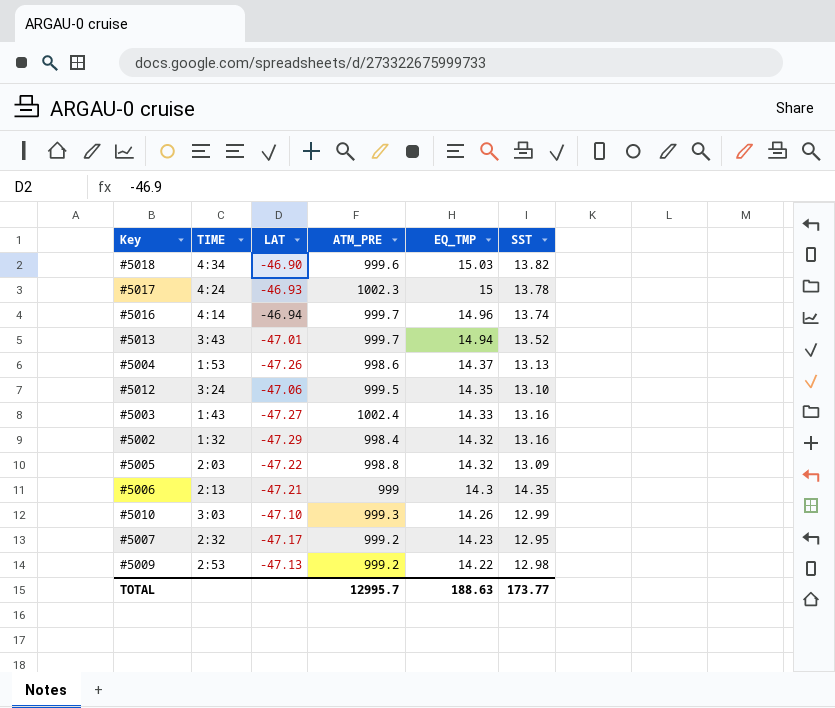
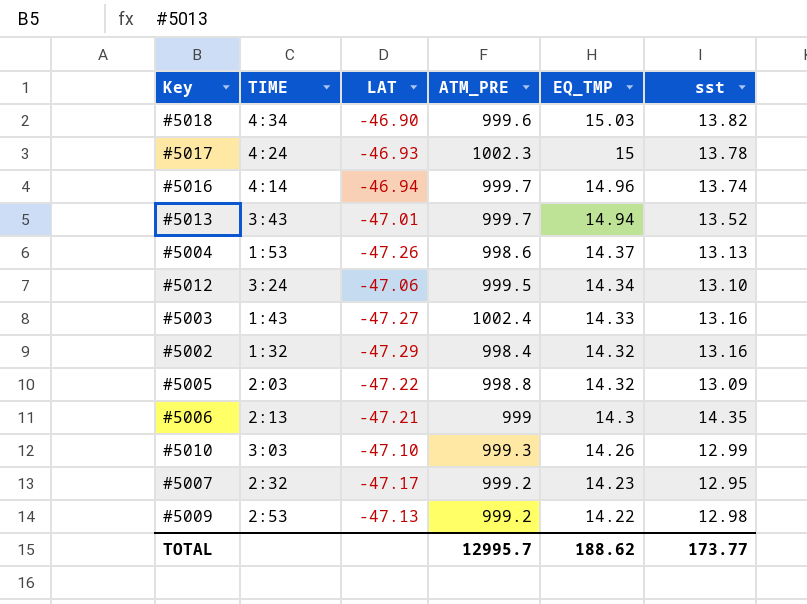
column name: SST -> sst
#5012 | EQ_TMP: 14.35 -> 14.34
TOTAL | EQ_TMP: 188.63 -> 188.62

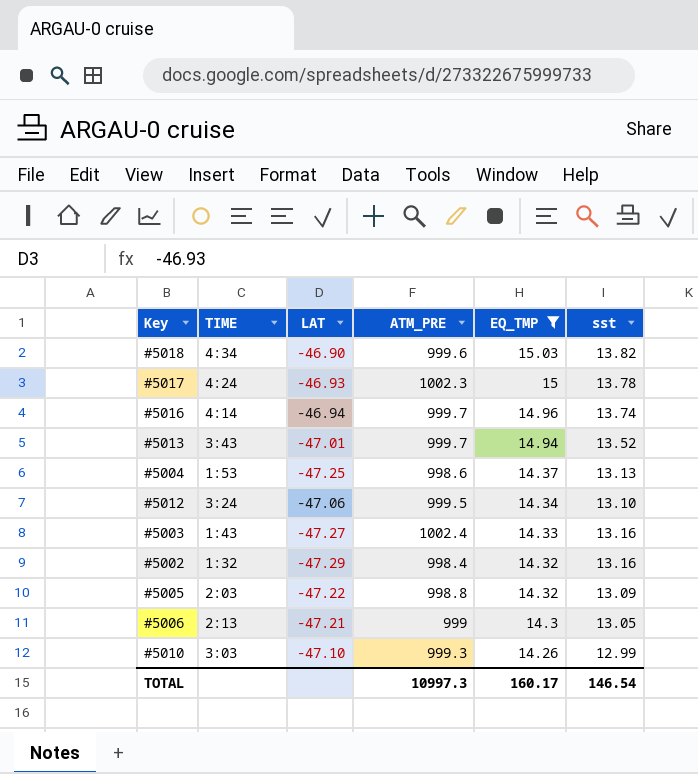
filter: none -> EQ_TMP >= 14.26
#5004 | LAT: -47.26 -> -47.25
#5006 | sst: 14.35 -> 13.05
TOTAL | ATM_PRE: 12995.7 -> 10997.3
TOTAL | EQ_TMP: 188.62 -> 160.17
TOTAL | sst: 173.77 -> 146.54

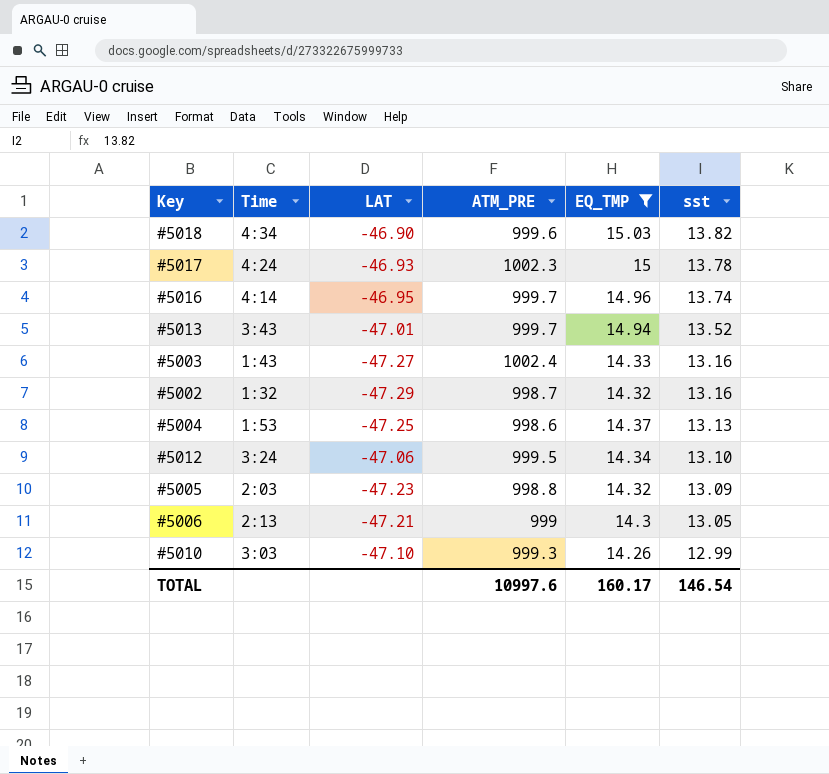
row order: EQ_TMP descending -> sst descending
column name: TIME -> Time
#5016 | LAT: -46.94 -> -46.95
#5002 | ATM_PRE: 998.4 -> 998.7
#5005 | LAT: -47.22 -> -47.23
TOTAL | ATM_PRE: 10997.3 -> 10997.6

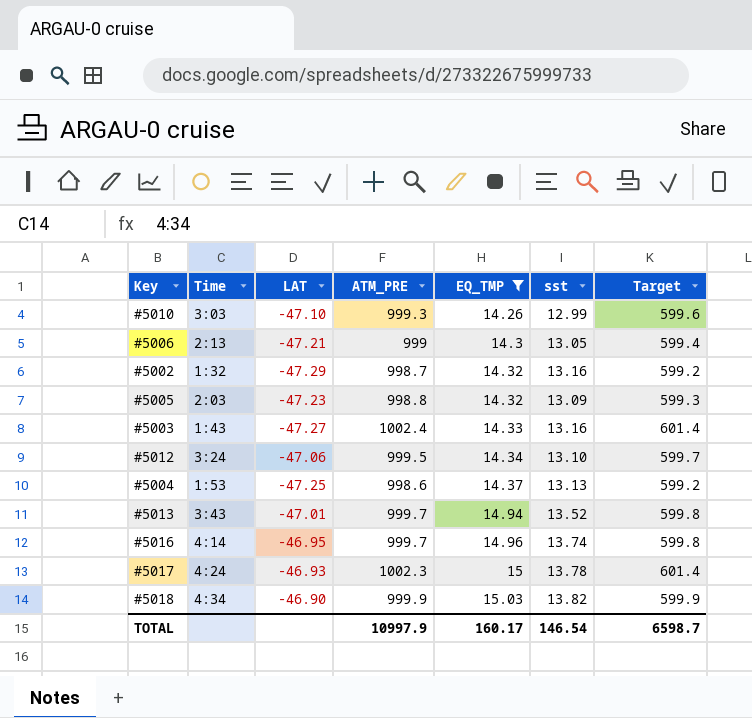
row order: sst descending -> EQ_TMP ascending
column Target | formula: none -> [ATM_PRE] * 0.6
#5018 | ATM_PRE: 999.6 -> 999.9
TOTAL | ATM_PRE: 10997.6 -> 10997.9

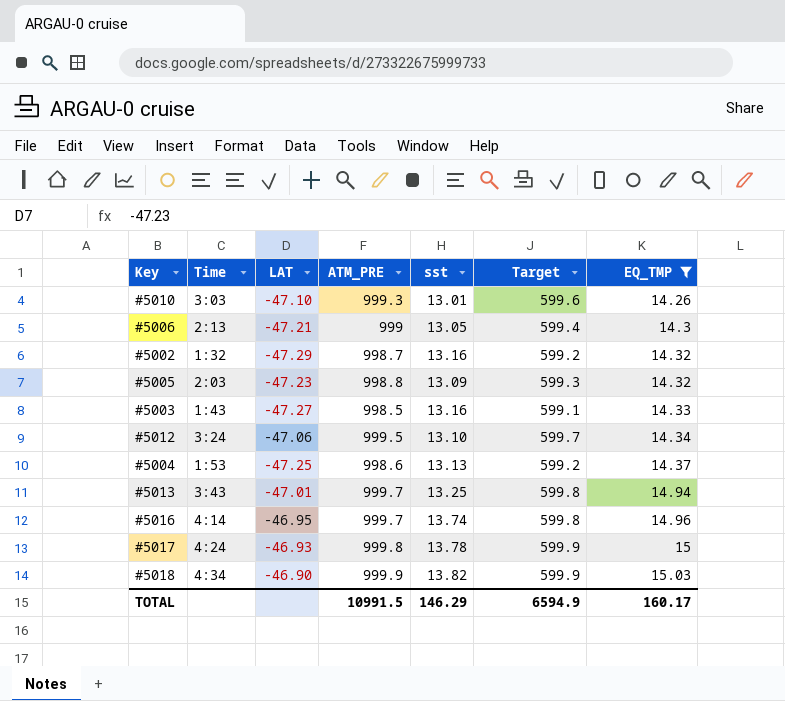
column EQ_TMP | position: 5 -> 7
#5010 | sst: 12.99 -> 13.01
#5003 | ATM_PRE: 1002.4 -> 998.5
#5003 | Target: 601.4 -> 599.1
#5013 | sst: 13.52 -> 13.25
#5017 | ATM_PRE: 1002.3 -> 999.8
#5017 | Target: 601.4 -> 599.9
TOTAL | ATM_PRE: 10997.9 -> 10991.5
TOTAL | sst: 146.54 -> 146.29
TOTAL | Target: 6598.7 -> 6594.9

